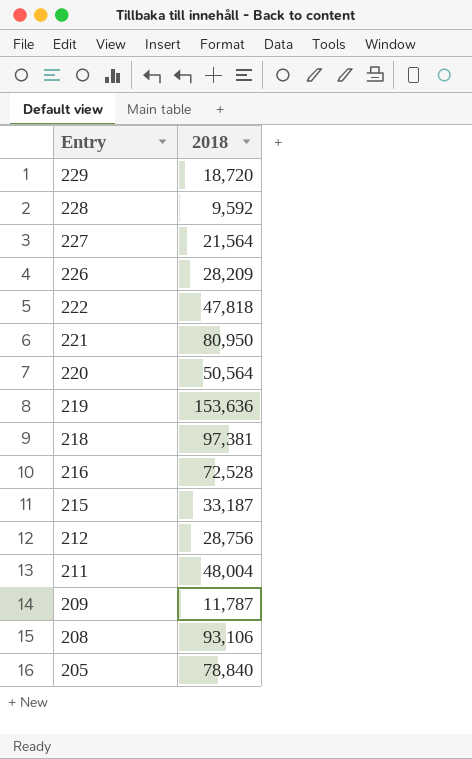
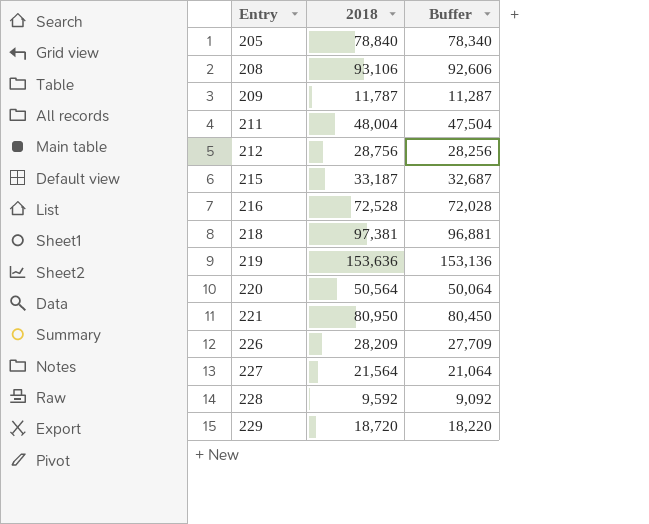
row order: Entry descending -> Entry ascending
column Buffer | formula: none -> [2018] - 500
row 222: 47,818 -> none

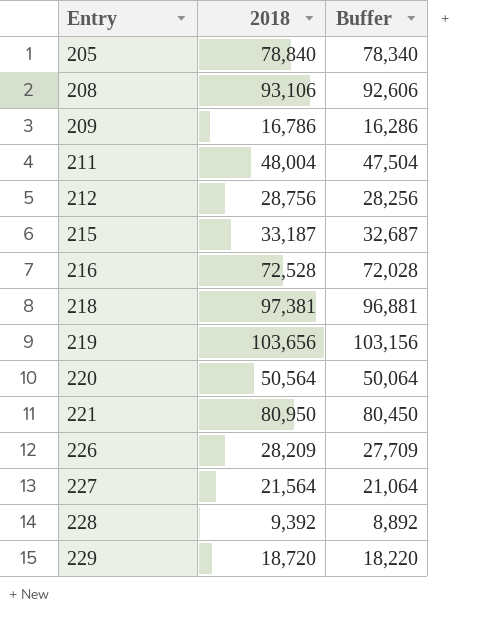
209 | 2018: 11,787 -> 16,786
209 | Buffer: 11,287 -> 16,286
219 | 2018: 153,636 -> 103,656
219 | Buffer: 153,136 -> 103,156
228 | 2018: 9,592 -> 9,392
228 | Buffer: 9,092 -> 8,892

